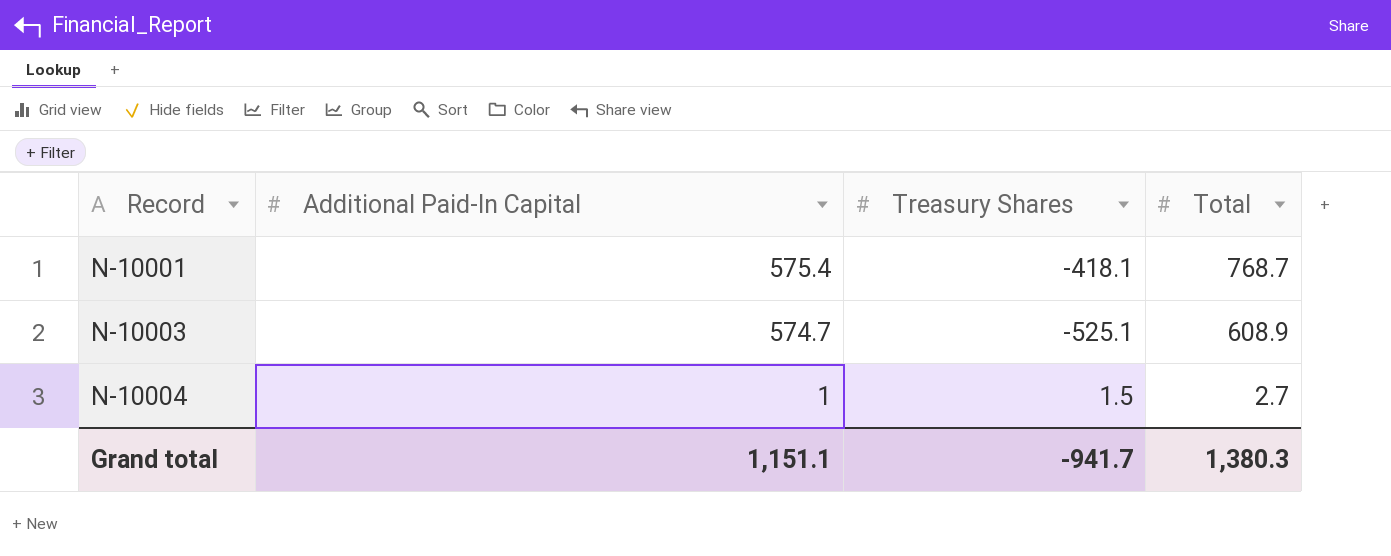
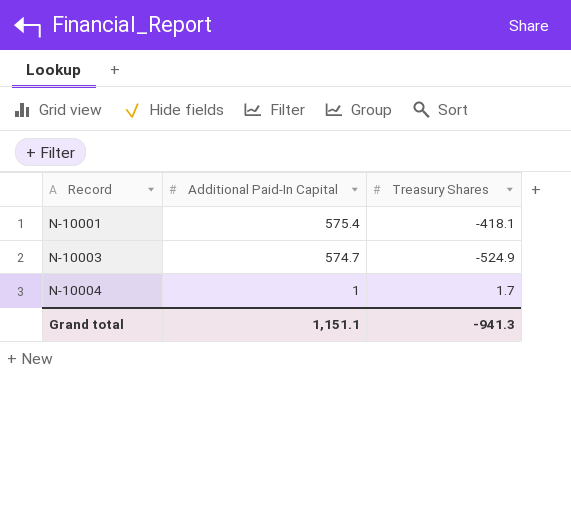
column Total | position: 4 -> none
N-10003 | Treasury Shares: -525.1 -> -524.9
N-10004 | Treasury Shares: 1.5 -> 1.7
Grand total | Treasury Shares: -941.7 -> -941.3

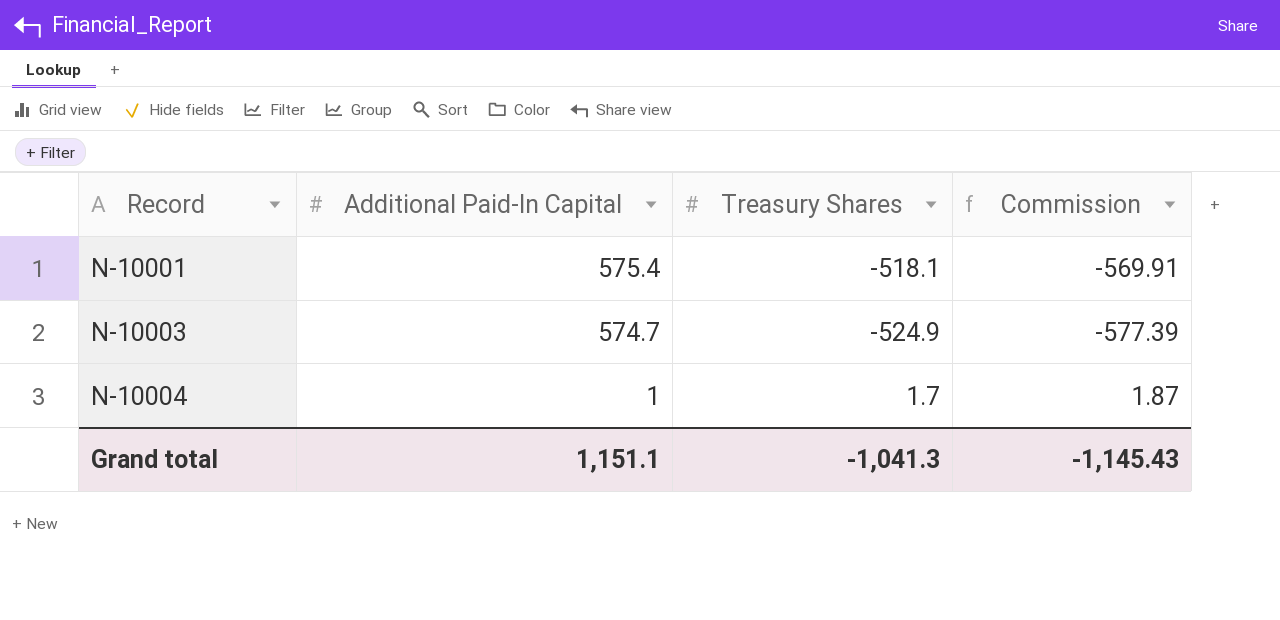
column Commission | formula: none -> [Treasury Shares] * 1.1
N-10001 | Treasury Shares: -418.1 -> -518.1
Grand total | Treasury Shares: -941.3 -> -1,041.3

